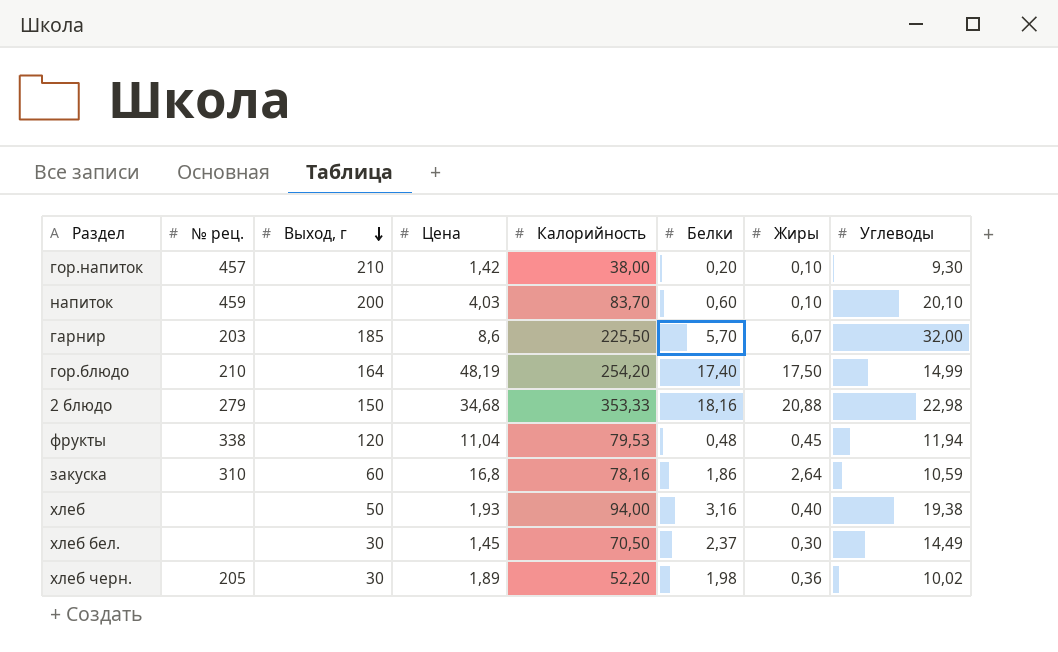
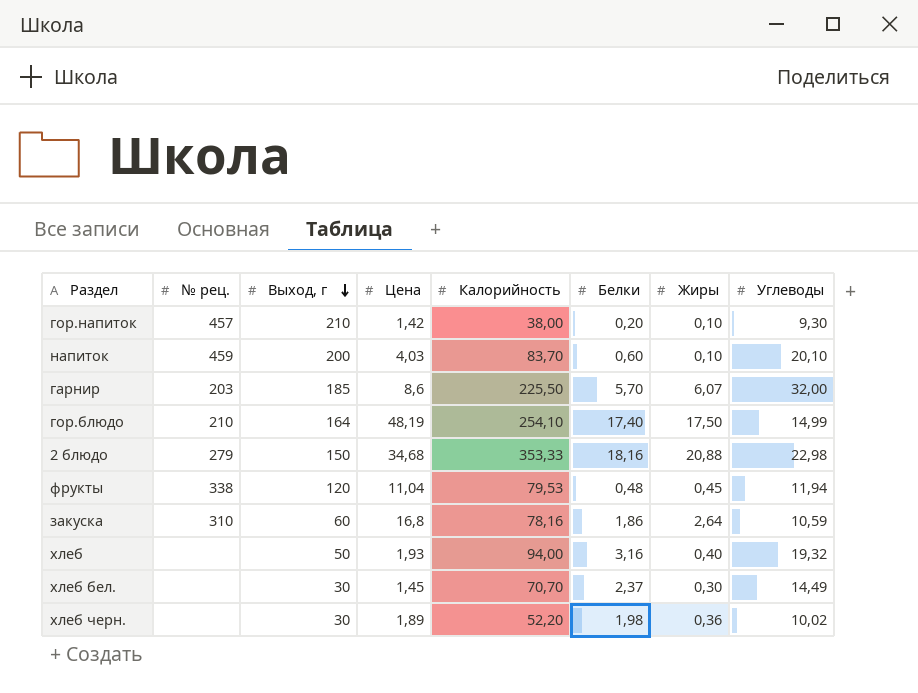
гор.блюдо | Калорийность: 254,20 -> 254,10
хлеб | Углеводы: 19,38 -> 19,32
хлеб бел. | Калорийность: 70,50 -> 70,70
хлеб черн. | № рец.: 205 -> none

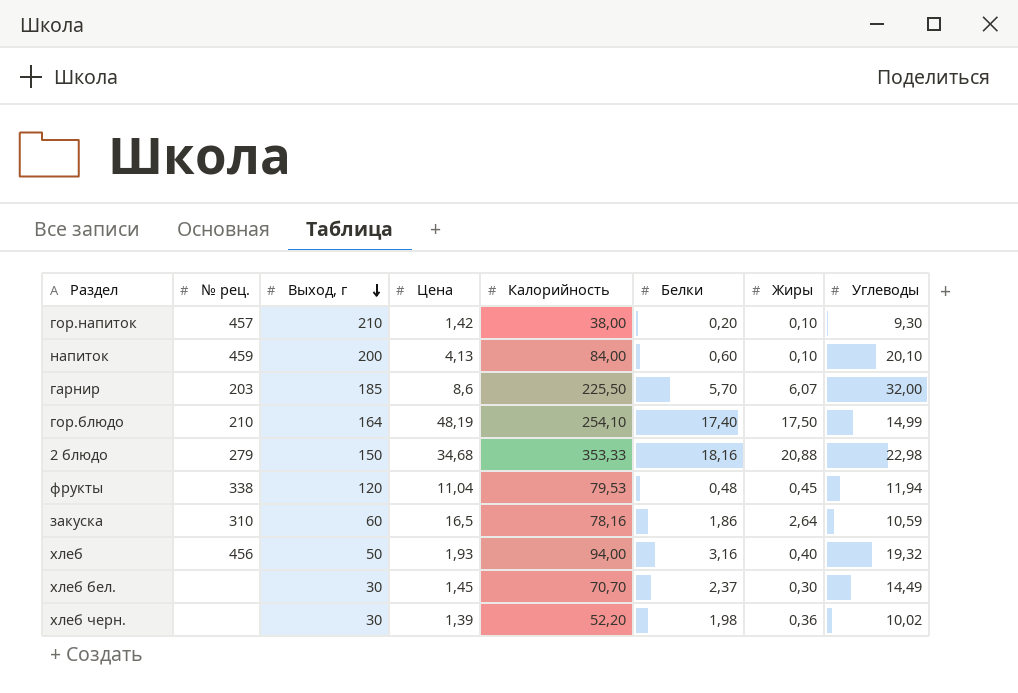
напиток | Цена: 4,03 -> 4,13
напиток | Калорийность: 83,70 -> 84,00
закуска | Цена: 16,8 -> 16,5
хлеб | № рец.: none -> 456
хлеб черн. | Цена: 1,89 -> 1,39

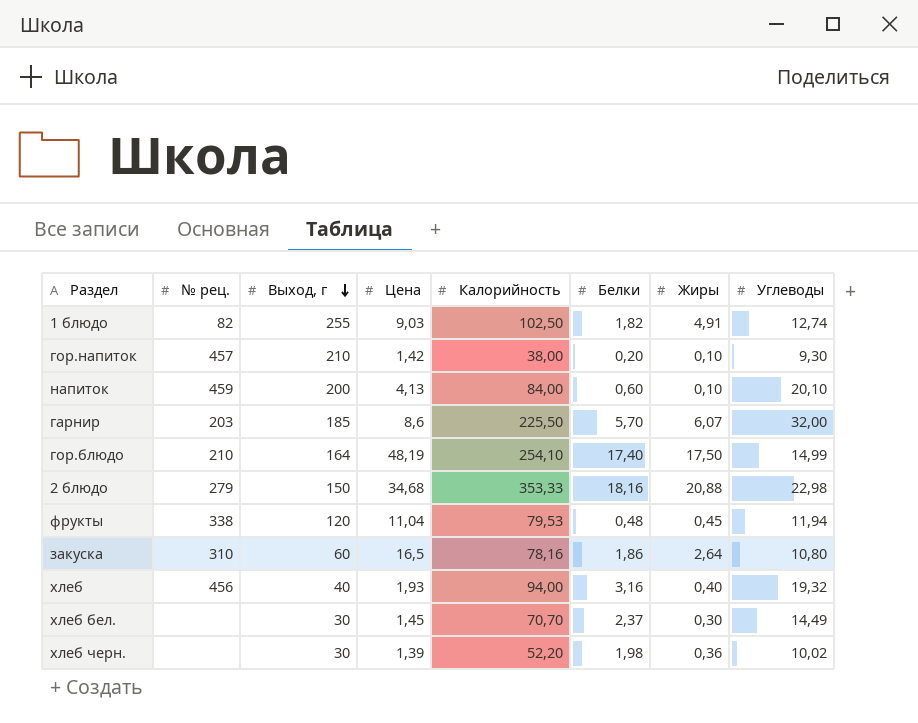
row 1 блюдо: none -> 82 | 255 | 9,03 | 102,50 | 1,82 | 4,91 | 12,74
закуска | Углеводы: 10,59 -> 10,80
хлеб | Выход, г: 50 -> 40

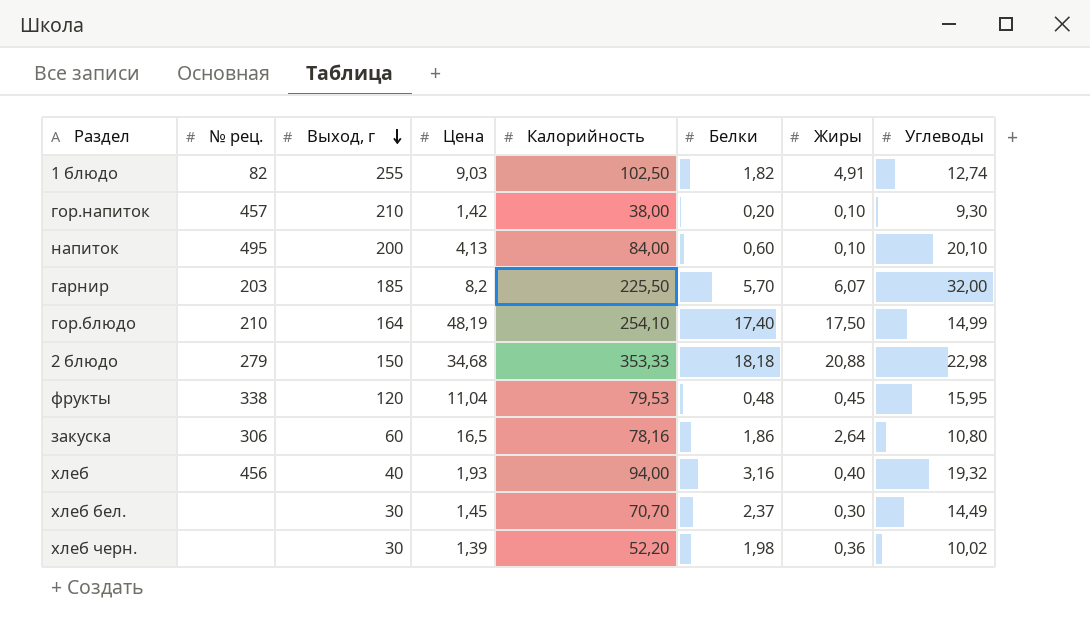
напиток | № рец.: 459 -> 495
гарнир | Цена: 8,6 -> 8,2
2 блюдо | Белки: 18,16 -> 18,18
фрукты | Углеводы: 11,94 -> 15,95
закуска | № рец.: 310 -> 306

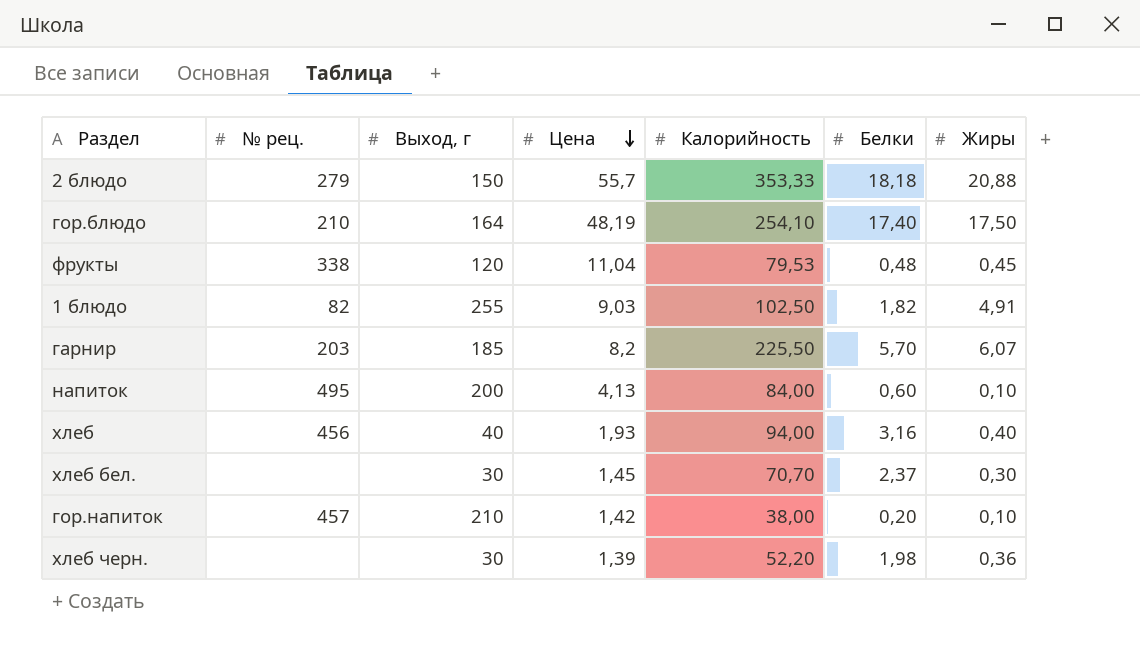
row order: Выход, г descending -> Цена descending
column Углеводы | position: 8 -> none
row закуска: 306 | 60 | 16,5 | 78,16 | 1,86 | 2,64 | 10,80 -> none
2 блюдо | Цена: 34,68 -> 55,7

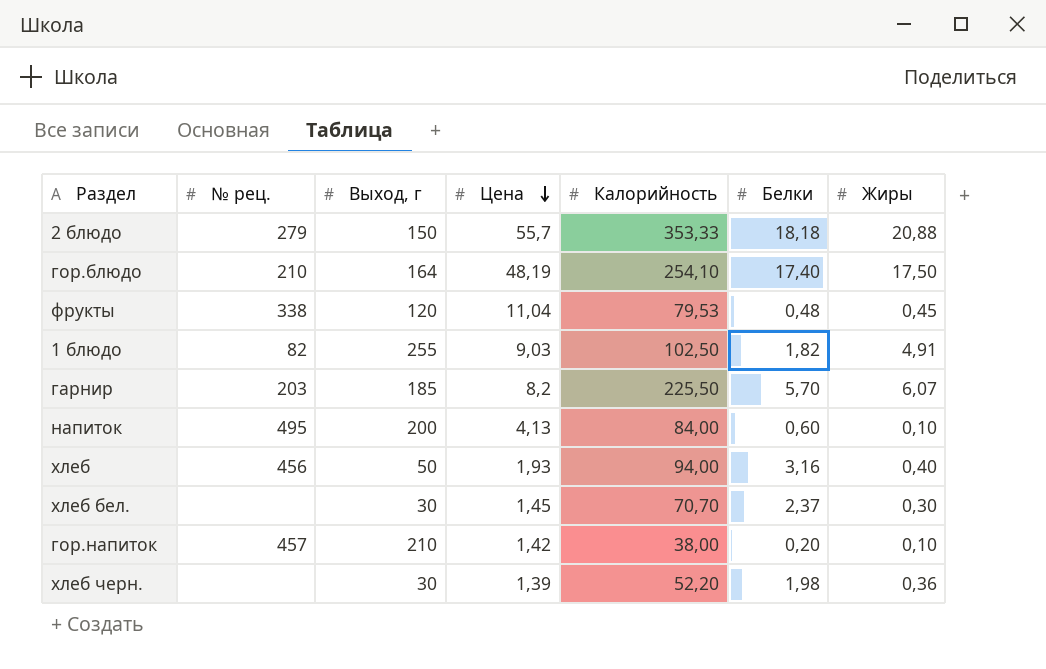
хлеб | Выход, г: 40 -> 50

